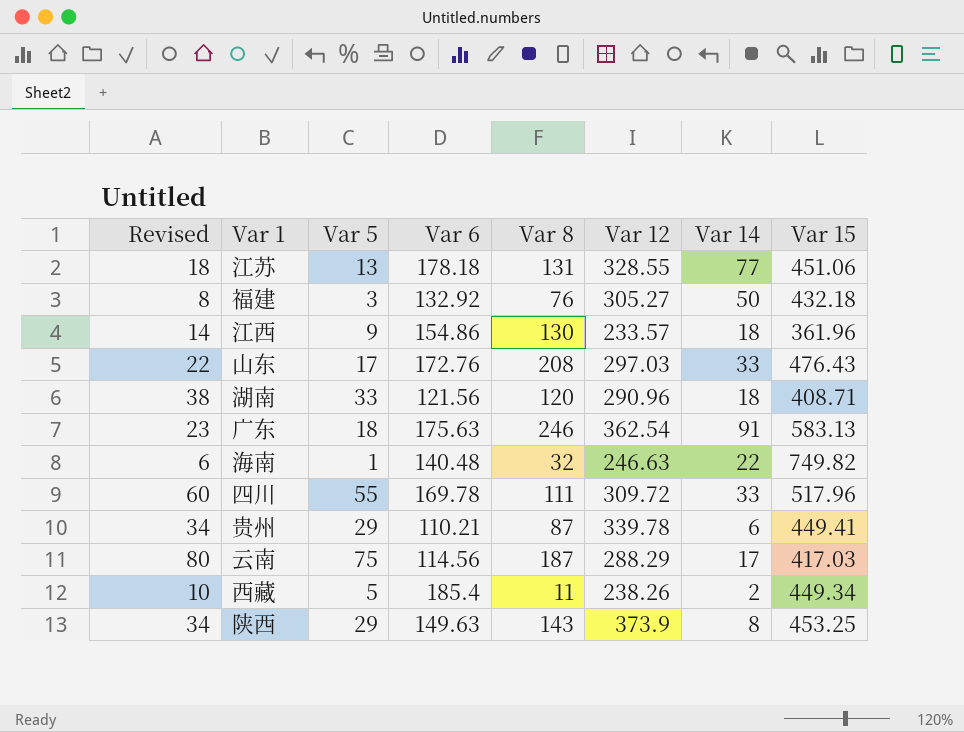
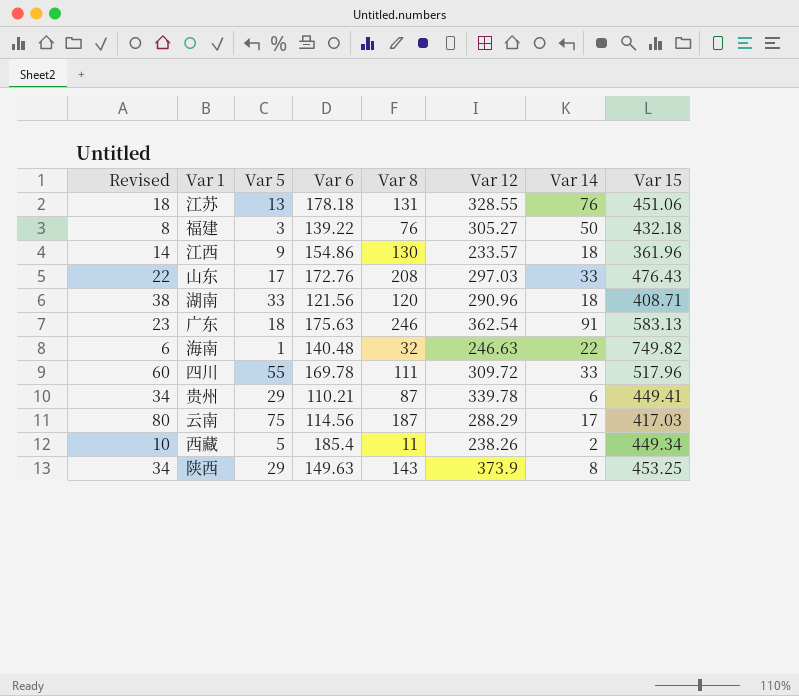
江苏 | Var 14: 77 -> 76
福建 | Var 6: 132.92 -> 139.22

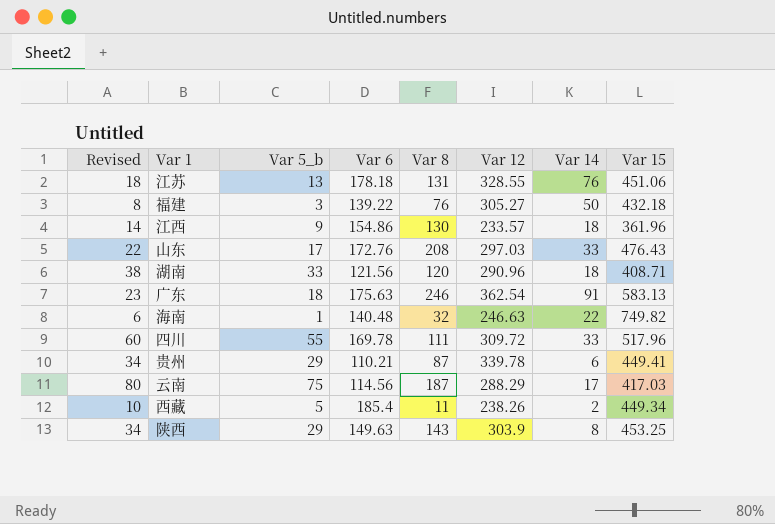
column name: Var 5 -> Var 5_b
陕西 | Var 12: 373.9 -> 303.9

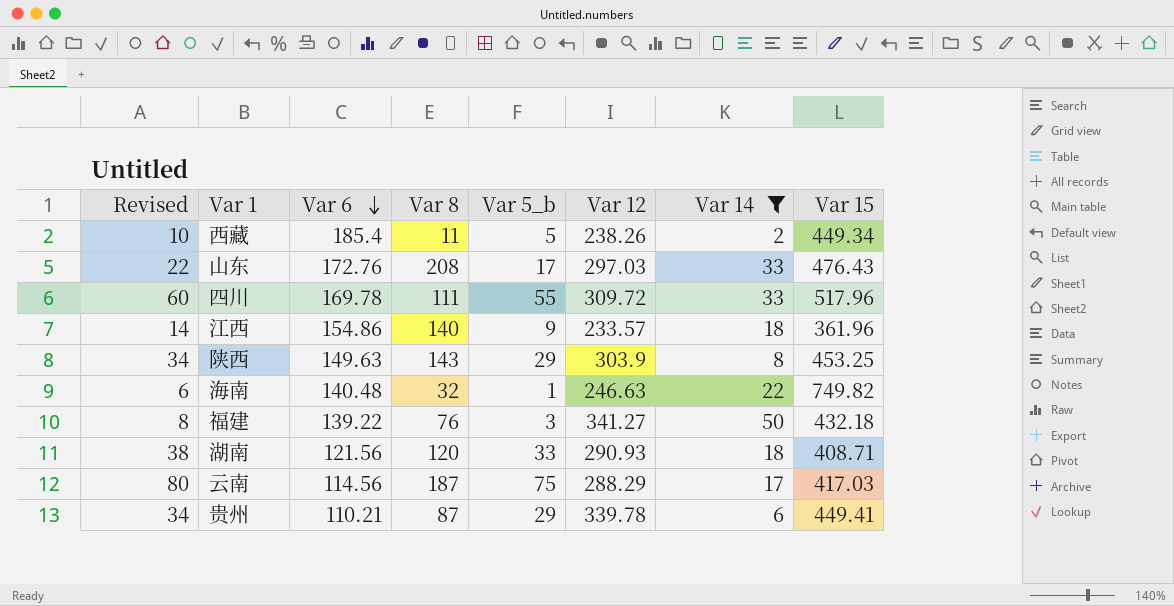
filter: none -> Var 14 <= 50
row order: none -> Var 6 descending
column Var 5_b | position: 3 -> 5
江西 | Var 8: 130 -> 140
福建 | Var 12: 305.27 -> 341.27
湖南 | Var 12: 290.96 -> 290.93

